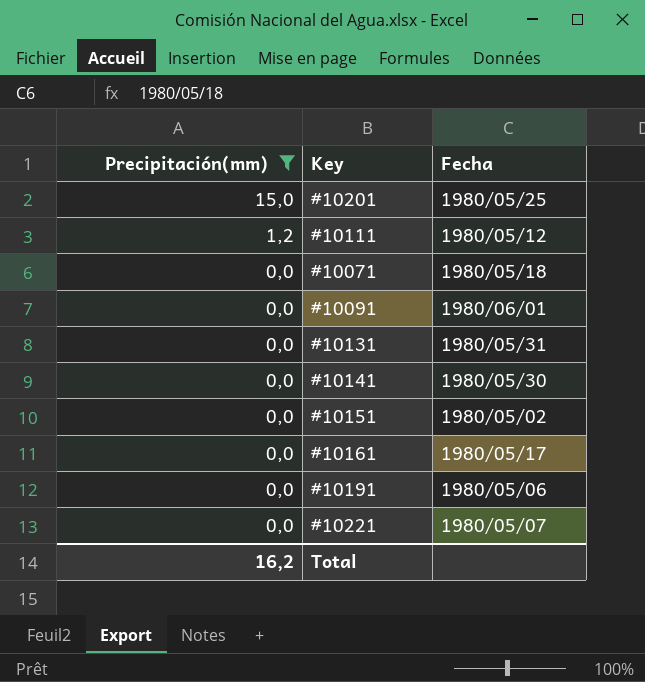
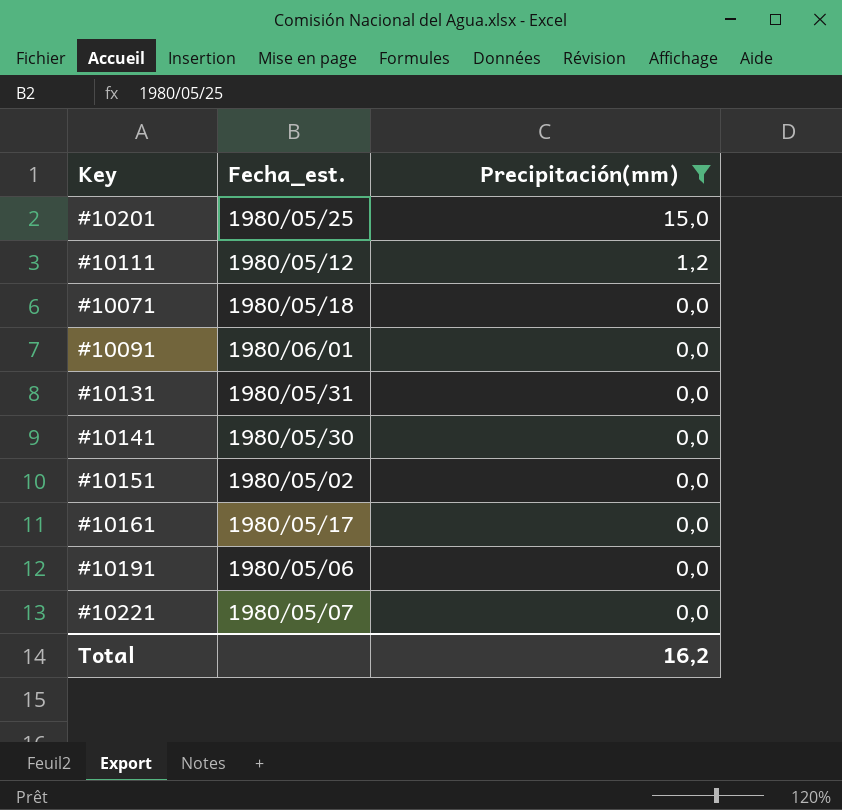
column name: Fecha -> Fecha_est.
column Precipitación(mm) | position: 1 -> 3

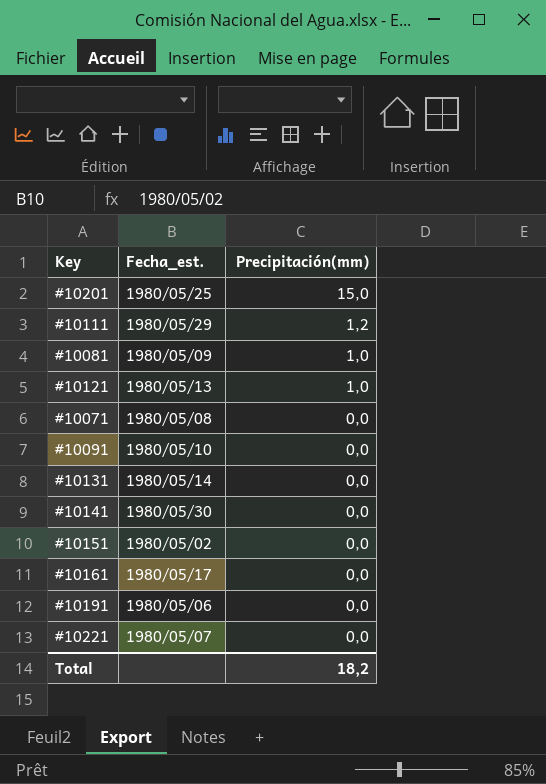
filter: Precipitación(mm) != 1,0 -> none
#10111 | Fecha_est.: 1980/05/12 -> 1980/05/29
#10071 | Fecha_est.: 1980/05/18 -> 1980/05/08
#10091 | Fecha_est.: 1980/06/01 -> 1980/05/10
#10131 | Fecha_est.: 1980/05/31 -> 1980/05/14
Total | Precipitación(mm): 16,2 -> 18,2

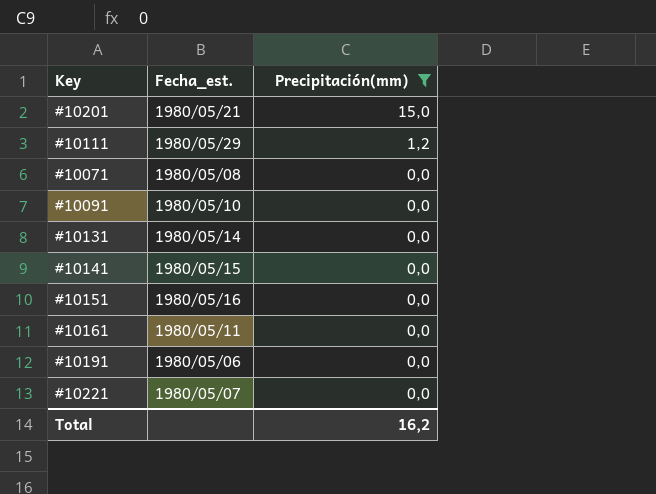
filter: none -> Precipitación(mm) != 1,0
#10201 | Fecha_est.: 1980/05/25 -> 1980/05/21
#10141 | Fecha_est.: 1980/05/30 -> 1980/05/15
#10151 | Fecha_est.: 1980/05/02 -> 1980/05/16
#10161 | Fecha_est.: 1980/05/17 -> 1980/05/11
Total | Precipitación(mm): 18,2 -> 16,2

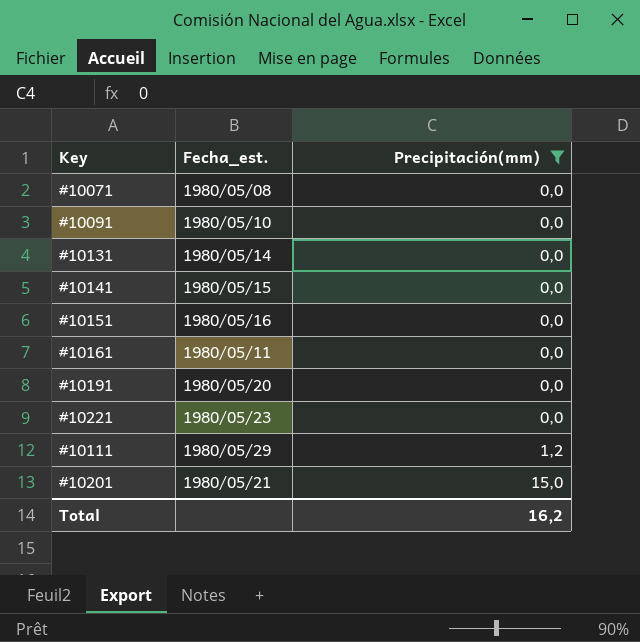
row order: Precipitación(mm) descending -> Precipitación(mm) ascending
#10191 | Fecha_est.: 1980/05/06 -> 1980/05/20
#10221 | Fecha_est.: 1980/05/07 -> 1980/05/23

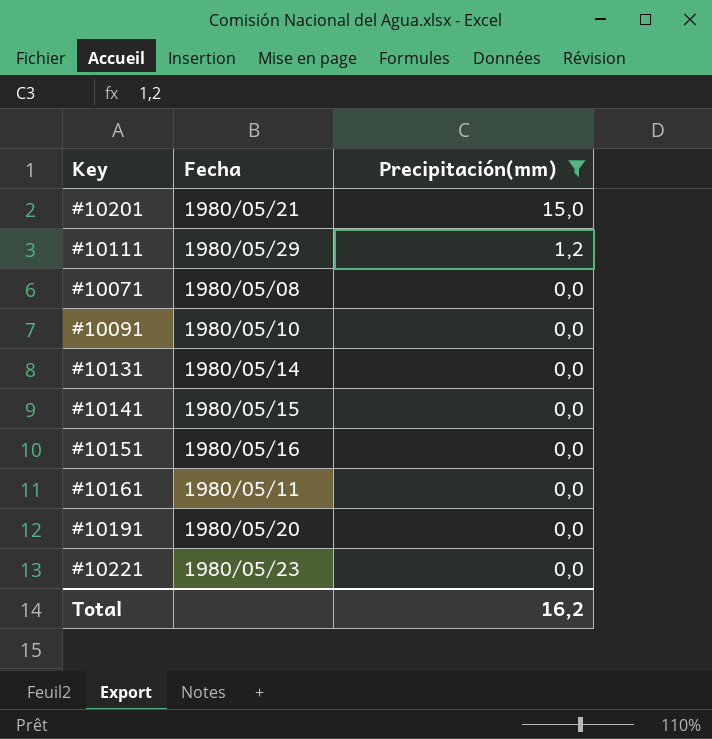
row order: Precipitación(mm) ascending -> Precipitación(mm) descending
column name: Fecha_est. -> Fecha

